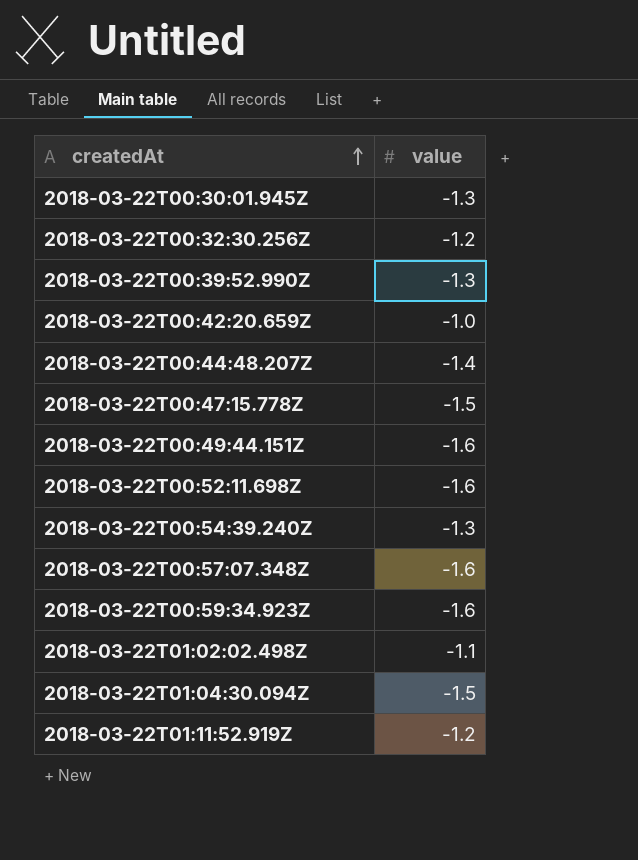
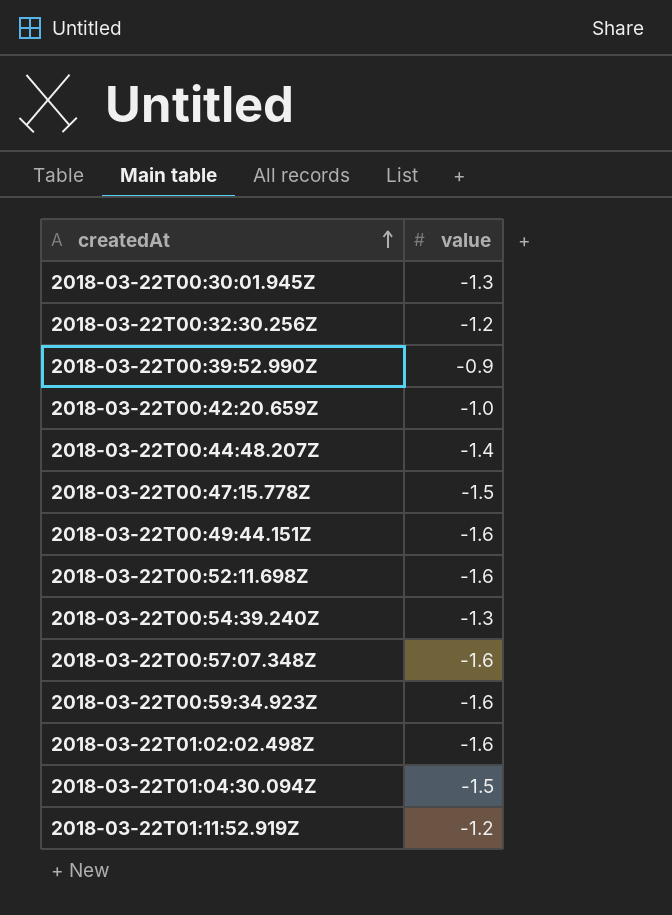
2018-03-22T00:39:52.990Z | value: -1.3 -> -0.9
2018-03-22T01:02:02.498Z | value: -1.1 -> -1.6

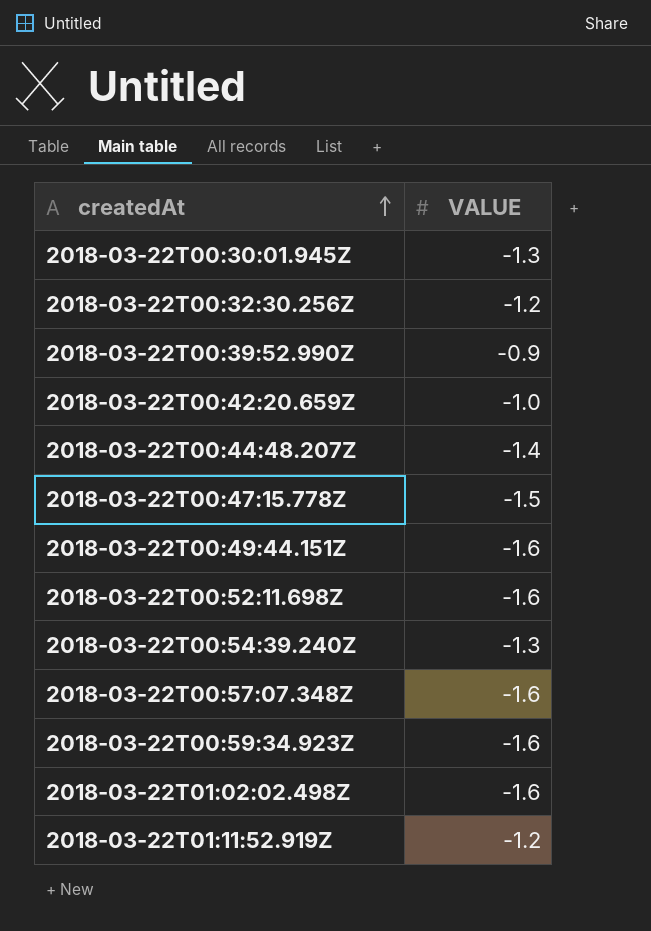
column name: value -> VALUE
row 2018-03-22T01:04:30.094Z: -1.5 -> none

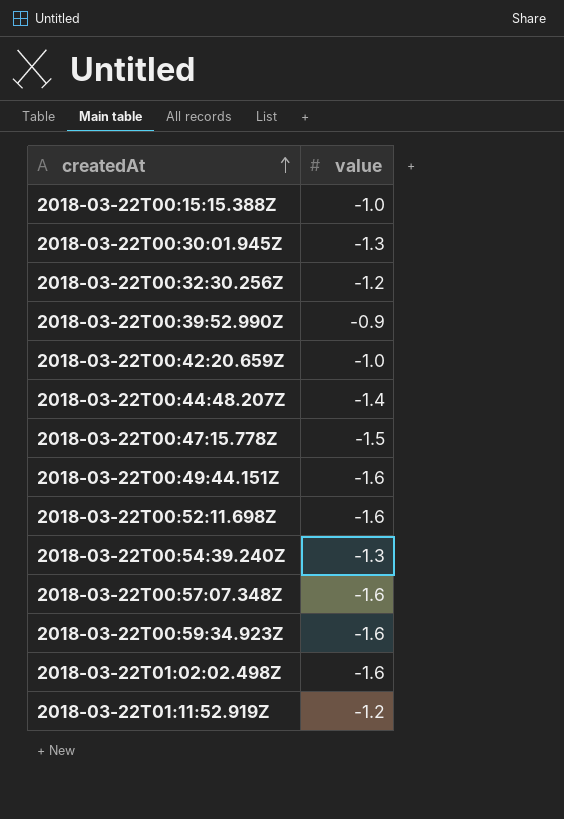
column name: VALUE -> value
row 2018-03-22T00:15:15.388Z: none -> -1.0

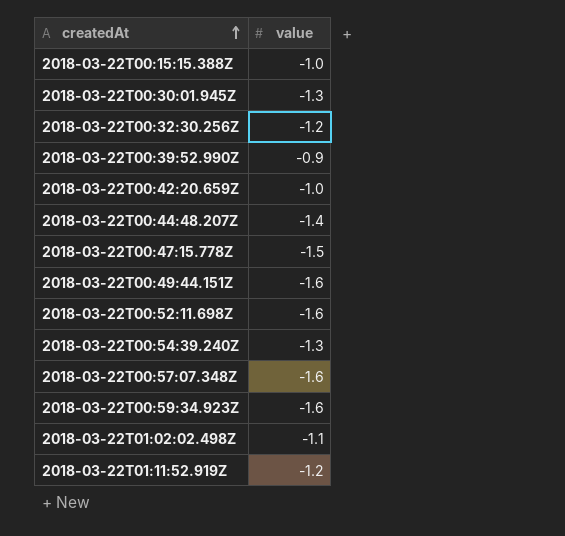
2018-03-22T01:02:02.498Z | value: -1.6 -> -1.1

